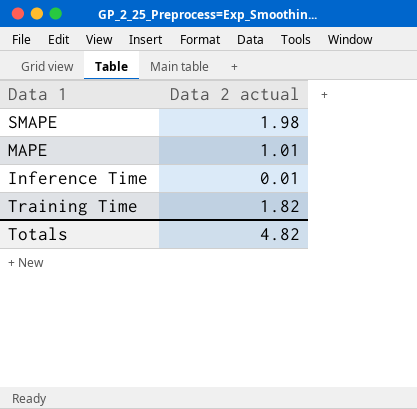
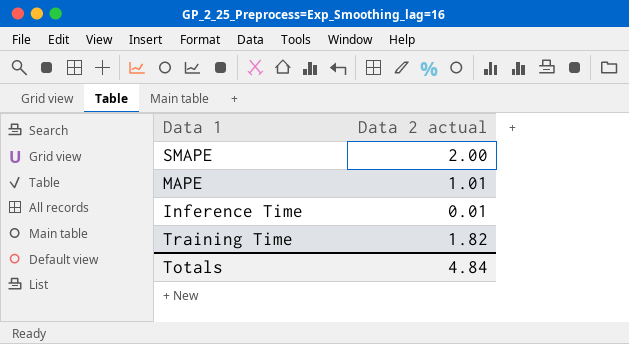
SMAPE | Data 2 actual: 1.98 -> 2.00
Totals | Data 2 actual: 4.82 -> 4.84

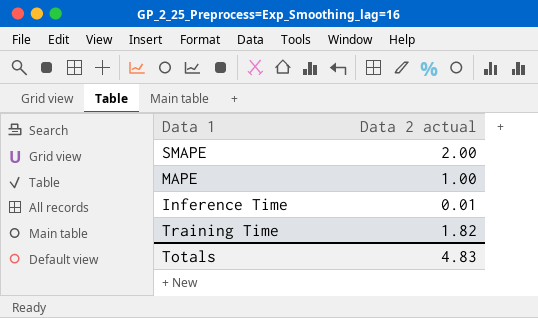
MAPE | Data 2 actual: 1.01 -> 1.00
Totals | Data 2 actual: 4.84 -> 4.83

